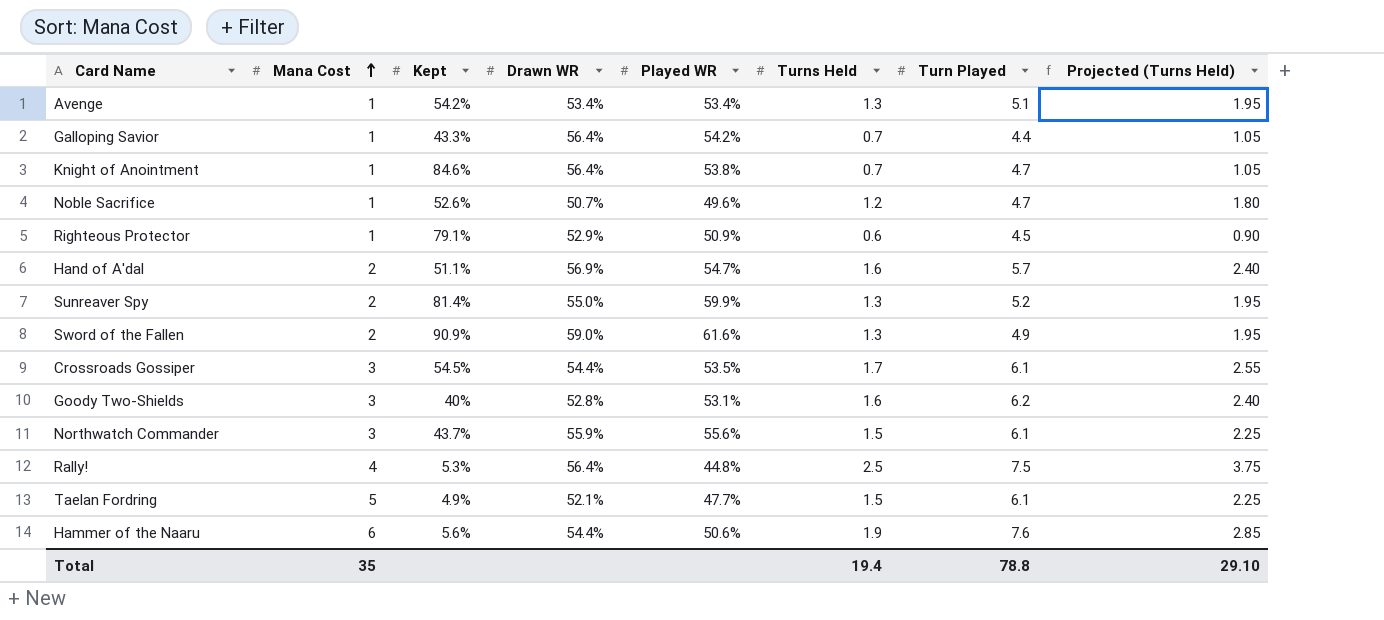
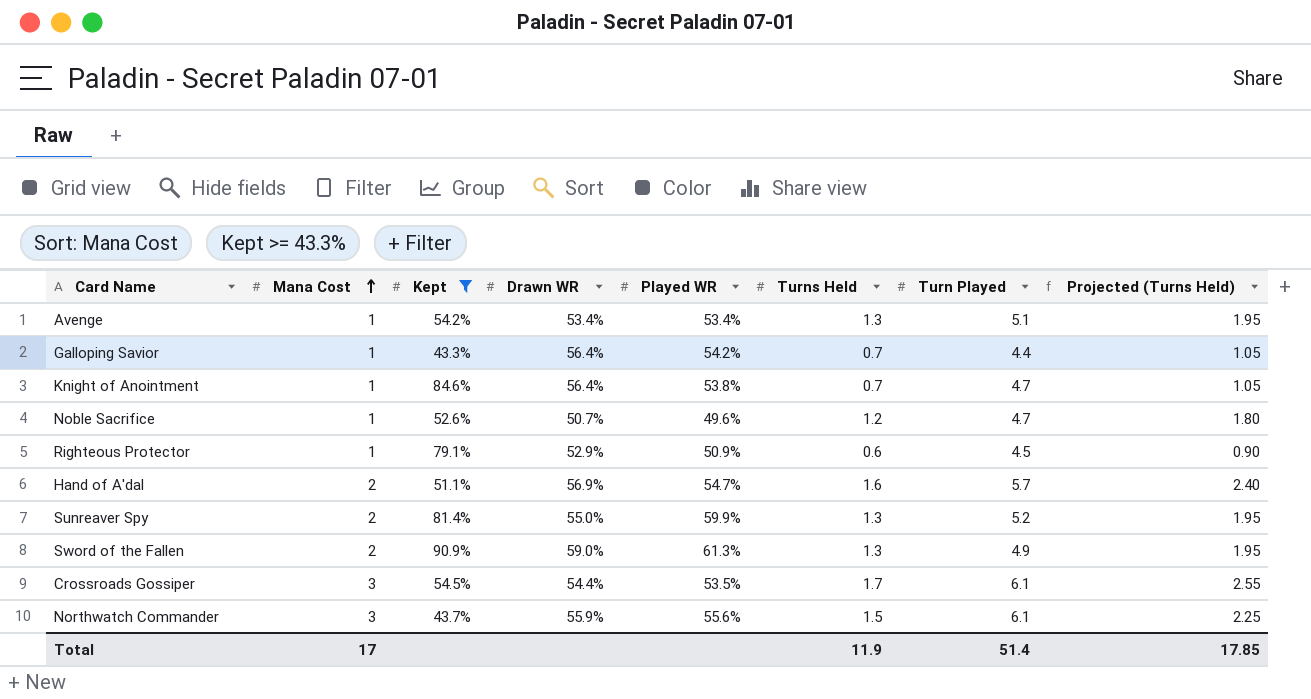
filter: none -> Kept >= 43.3%
Sword of the Fallen | Played WR: 61.6% -> 61.3%
Total | Mana Cost: 35 -> 17
Total | Turns Held: 19.4 -> 11.9
Total | Turn Played: 78.8 -> 51.4
Total | Projected (Turns Held): 29.10 -> 17.85

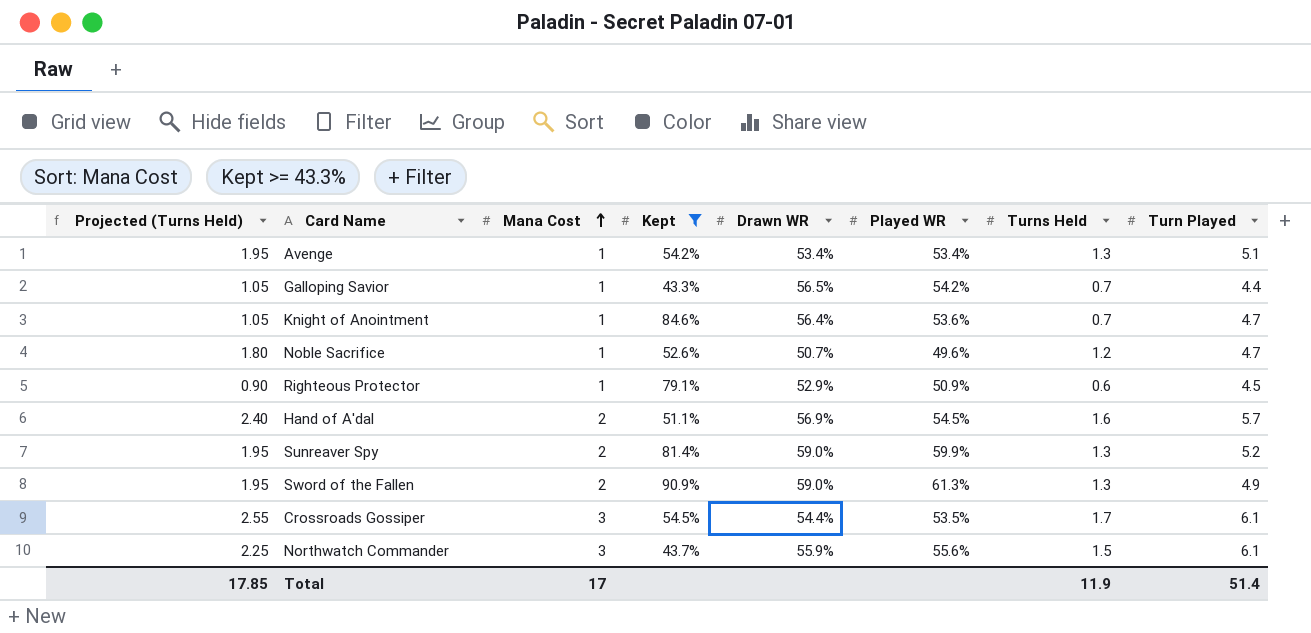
column Projected (Turns Held) | position: 8 -> 1
Galloping Savior | Drawn WR: 56.4% -> 56.5%
Knight of Anointment | Played WR: 53.8% -> 53.6%
Hand of A'dal | Played WR: 54.7% -> 54.5%
Sunreaver Spy | Drawn WR: 55.0% -> 59.0%

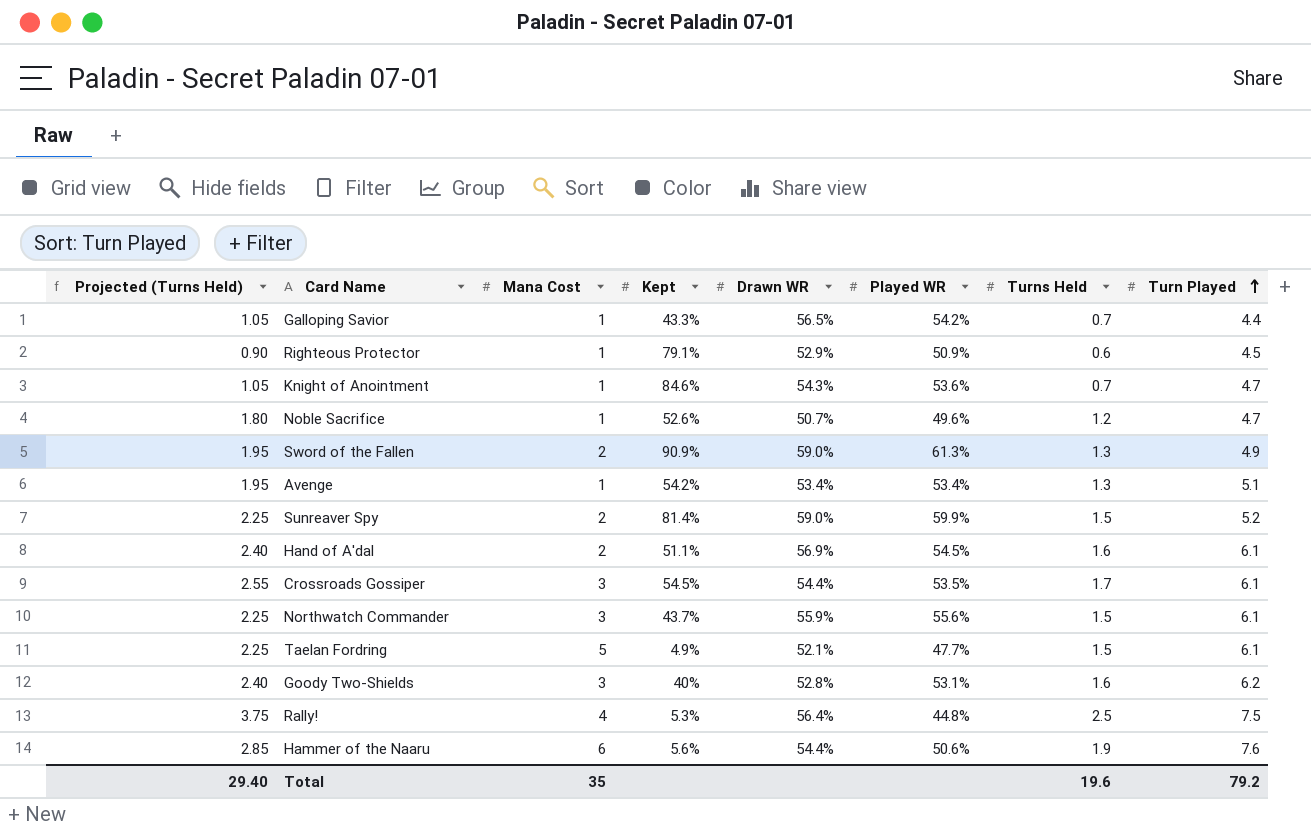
filter: Kept >= 43.3% -> none
row order: Mana Cost ascending -> Turn Played ascending
Knight of Anointment | Drawn WR: 56.4% -> 54.3%
Sunreaver Spy | Projected (Turns Held): 1.95 -> 2.25
Sunreaver Spy | Turns Held: 1.3 -> 1.5
Hand of A'dal | Turn Played: 5.7 -> 6.1
Total | Projected (Turns Held): 17.85 -> 29.40
Total | Mana Cost: 17 -> 35
Total | Turns Held: 11.9 -> 19.6
Total | Turn Played: 51.4 -> 79.2

